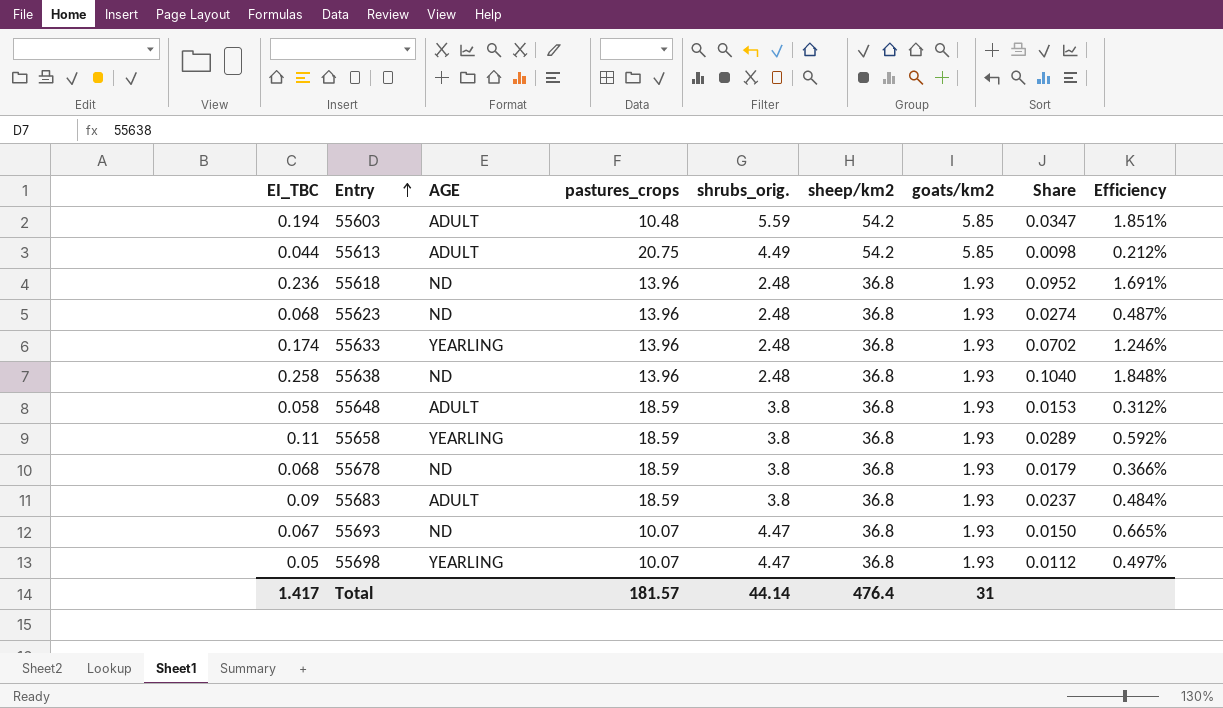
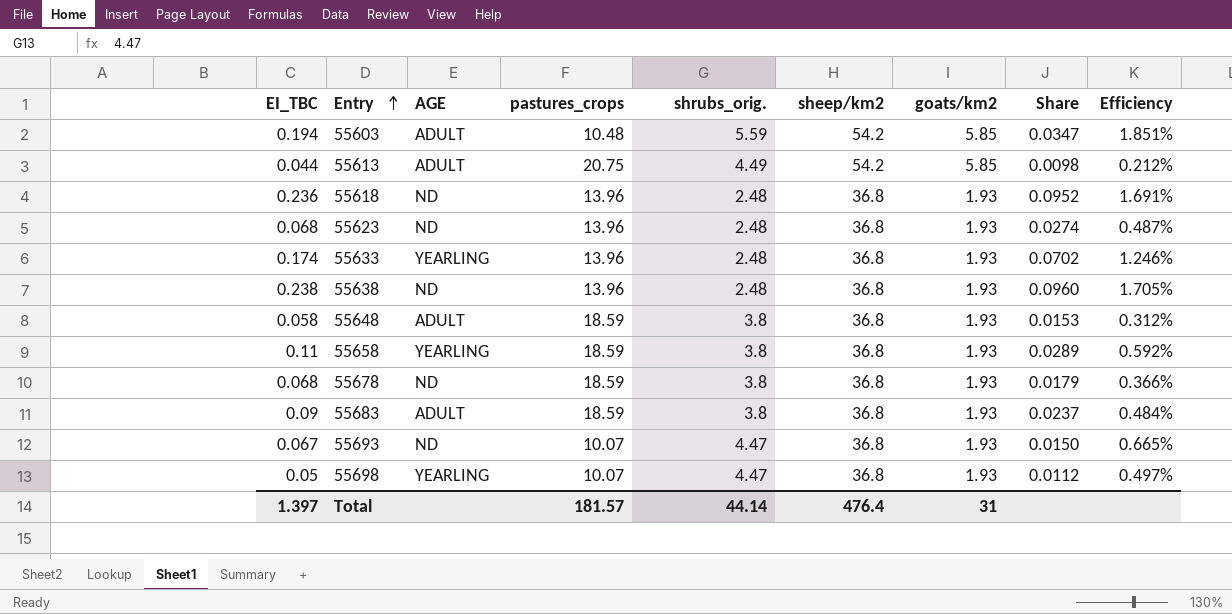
55638 | EI_TBC: 0.258 -> 0.238
55638 | Share: 0.1040 -> 0.0960
55638 | Efficiency: 1.848% -> 1.705%
Total | EI_TBC: 1.417 -> 1.397

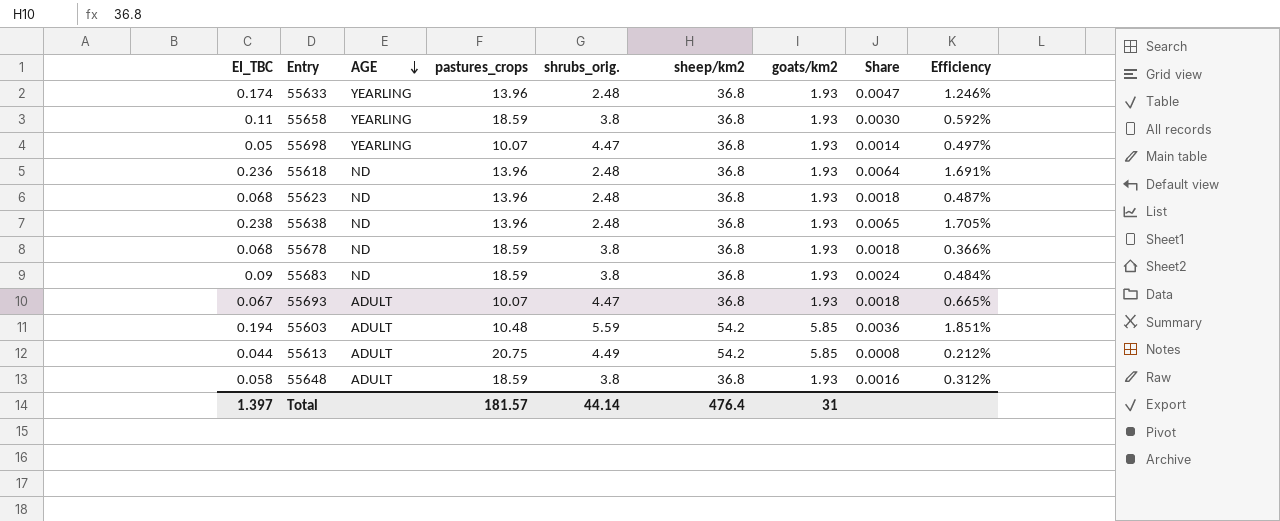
row order: Entry ascending -> AGE descending
column Share | formula: [EI_TBC] / [shrubs_orig.] -> [EI_TBC] / [sheep/km2]
55683 | AGE: ADULT -> ND
55693 | AGE: ND -> ADULT

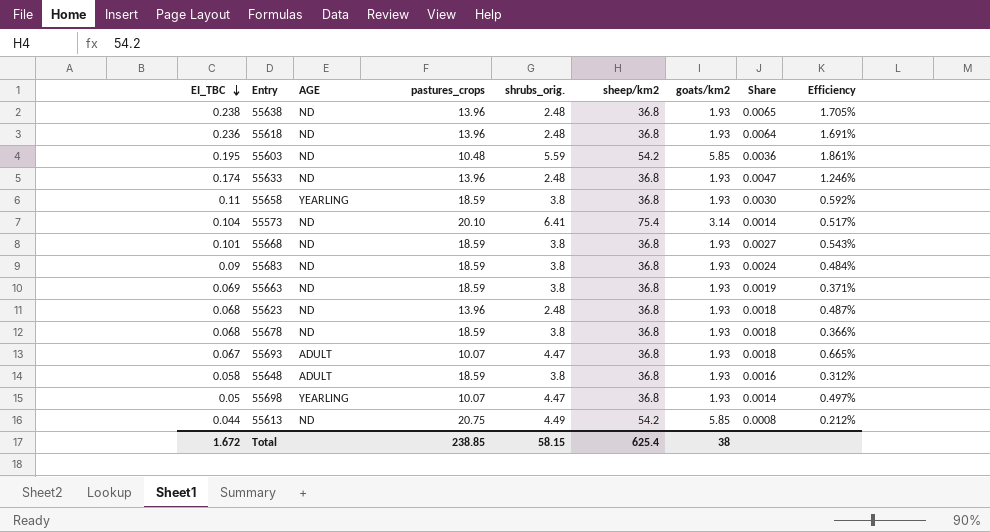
row order: AGE descending -> EI_TBC descending
55603 | EI_TBC: 0.194 -> 0.195
55603 | AGE: ADULT -> ND
55603 | Efficiency: 1.851% -> 1.861%
55633 | AGE: YEARLING -> ND
row 55573: none -> 0.104 | ND | 20.10 | 6.41 | 75.4 | 3.14 | 0.0014 | 0.517%
row 55668: none -> 0.101 | ND | 18.59 | 3.8 | 36.8 | 1.93 | 0.0027 | 0.543%
row 55663: none -> 0.069 | ND | 18.59 | 3.8 | 36.8 | 1.93 | 0.0019 | 0.371%
55613 | AGE: ADULT -> ND
Total | EI_TBC: 1.397 -> 1.672
Total | pastures_crops: 181.57 -> 238.85
Total | shrubs_orig.: 44.14 -> 58.15
Total | sheep/km2: 476.4 -> 625.4
Total | goats/km2: 31 -> 38

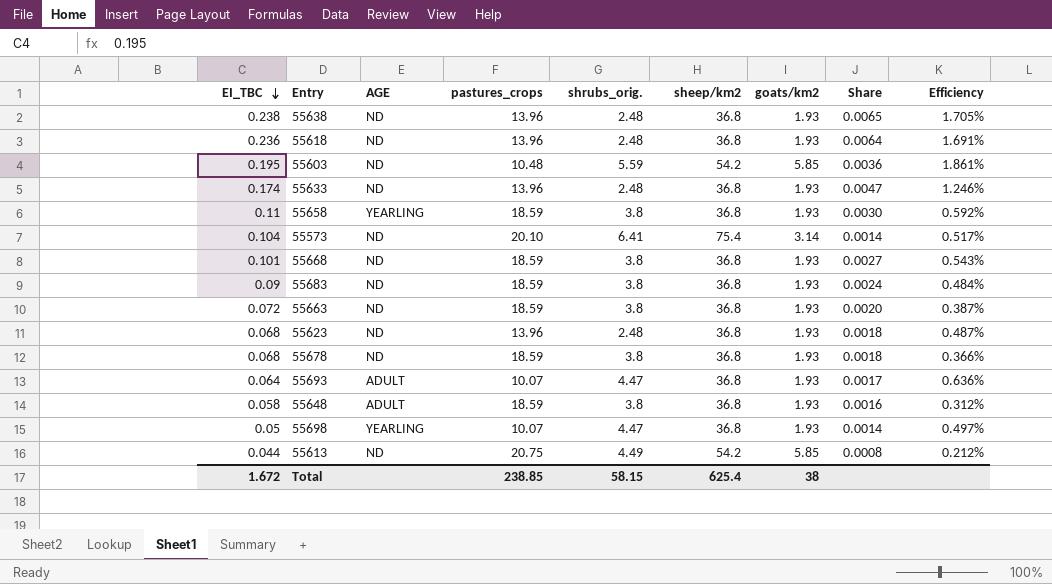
55663 | EI_TBC: 0.069 -> 0.072
55663 | Share: 0.0019 -> 0.0020
55663 | Efficiency: 0.371% -> 0.387%
55693 | EI_TBC: 0.067 -> 0.064
55693 | Share: 0.0018 -> 0.0017
55693 | Efficiency: 0.665% -> 0.636%

